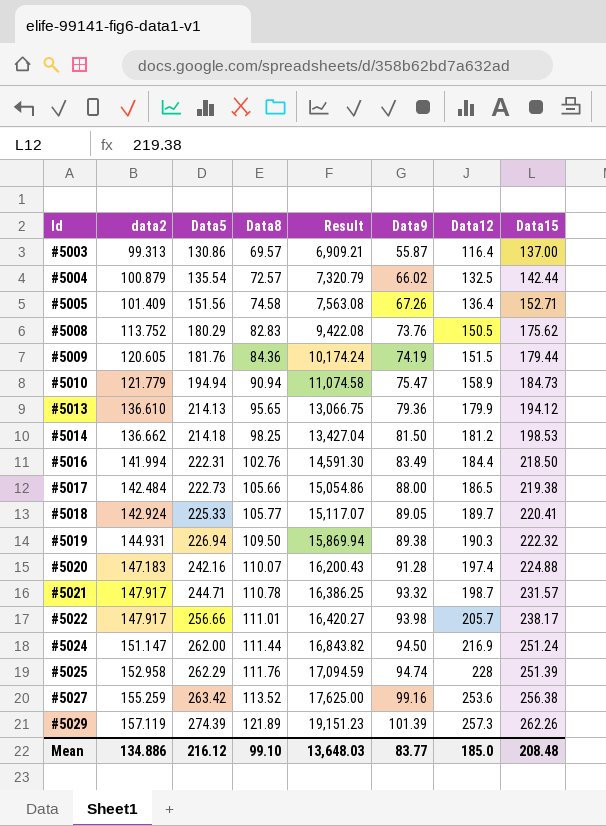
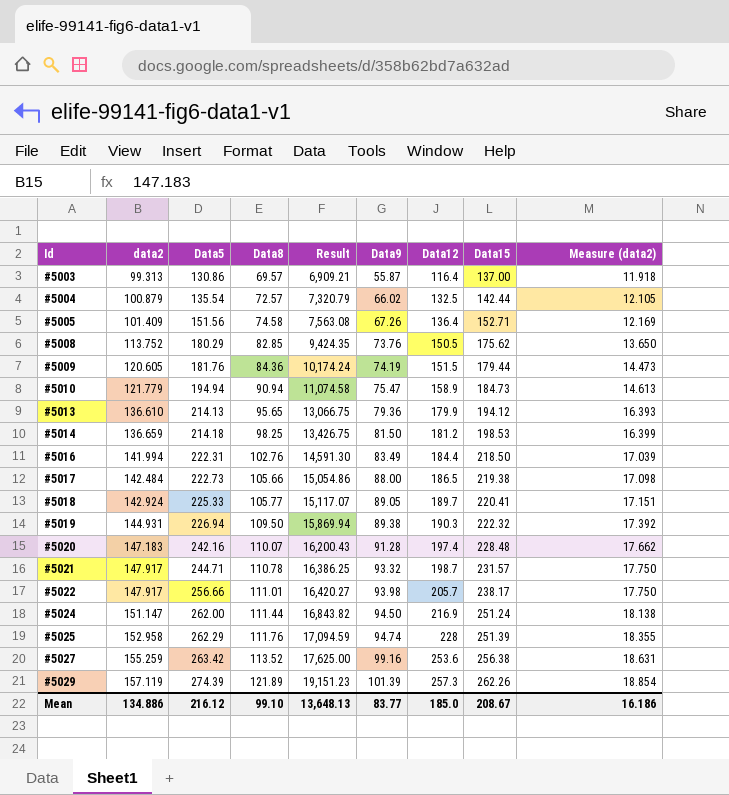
column Measure (data2) | formula: none -> [data2] * 0.12
#5008 | Data8: 82.83 -> 82.85
#5008 | Result: 9,422.08 -> 9,424.35
#5014 | data2: 136.662 -> 136.659
#5014 | Result: 13,427.04 -> 13,426.75
#5020 | Data15: 224.88 -> 228.48
Mean | Result: 13,648.03 -> 13,648.13
Mean | Data15: 208.48 -> 208.67

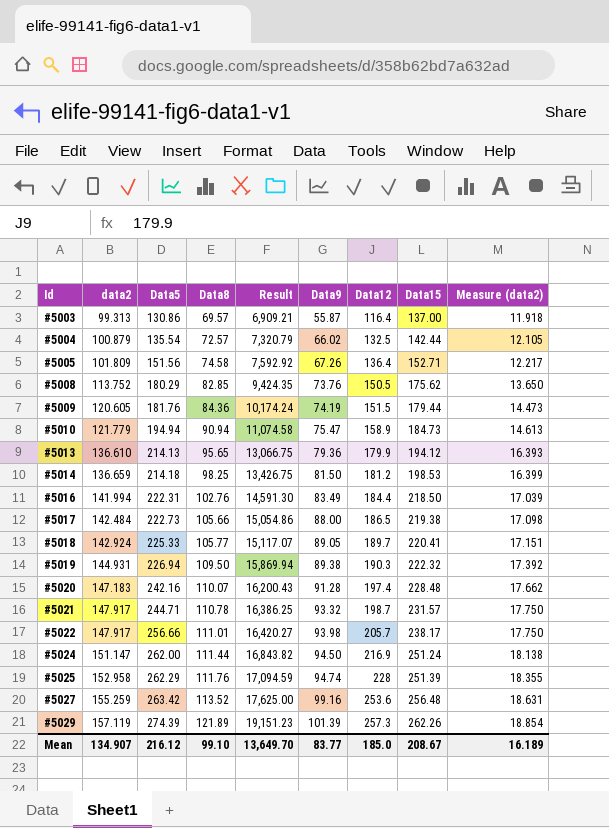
#5005 | data2: 101.409 -> 101.809
#5005 | Result: 7,563.08 -> 7,592.92
#5005 | Measure (data2): 12.169 -> 12.217
#5027 | Data15: 256.38 -> 256.48
Mean | data2: 134.886 -> 134.907
Mean | Result: 13,648.13 -> 13,649.70
Mean | Measure (data2): 16.186 -> 16.189

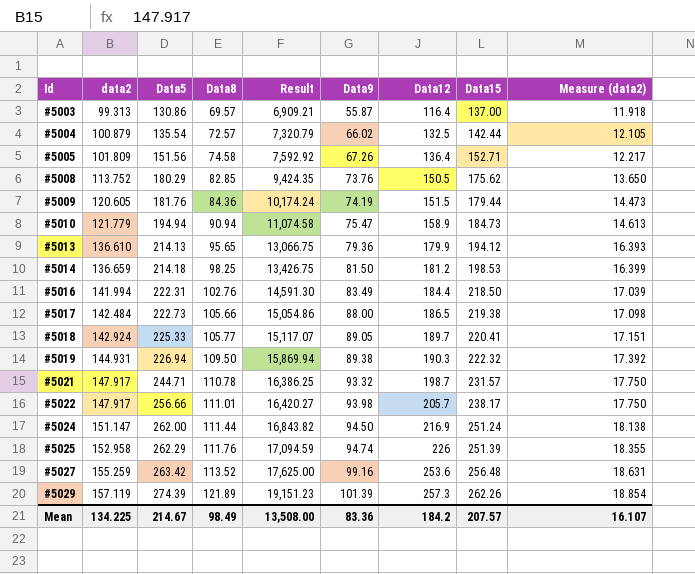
row #5020: 147.183 | 242.16 | 110.07 | 16,200.43 | 91.28 | 197.4 | 228.48 | 17.662 -> none
#5025 | Data12: 228 -> 226
Mean | data2: 134.907 -> 134.225
Mean | Data5: 216.12 -> 214.67
Mean | Data8: 99.10 -> 98.49
Mean | Result: 13,649.70 -> 13,508.00
Mean | Data9: 83.77 -> 83.36
Mean | Data12: 185.0 -> 184.2
Mean | Data15: 208.67 -> 207.57
Mean | Measure (data2): 16.189 -> 16.107

